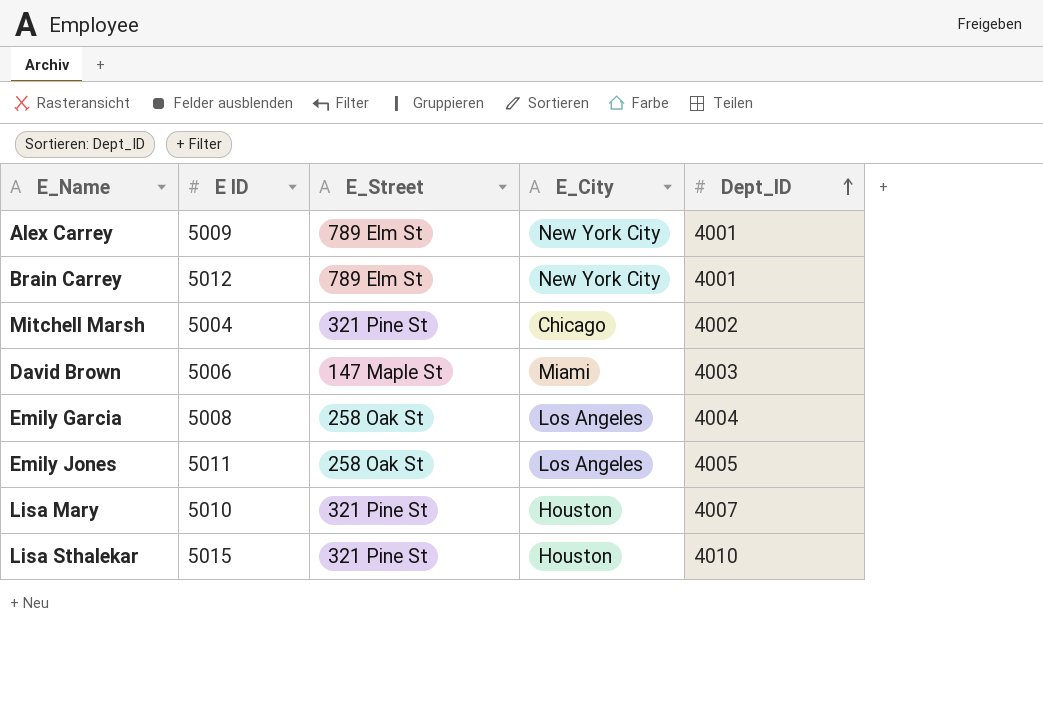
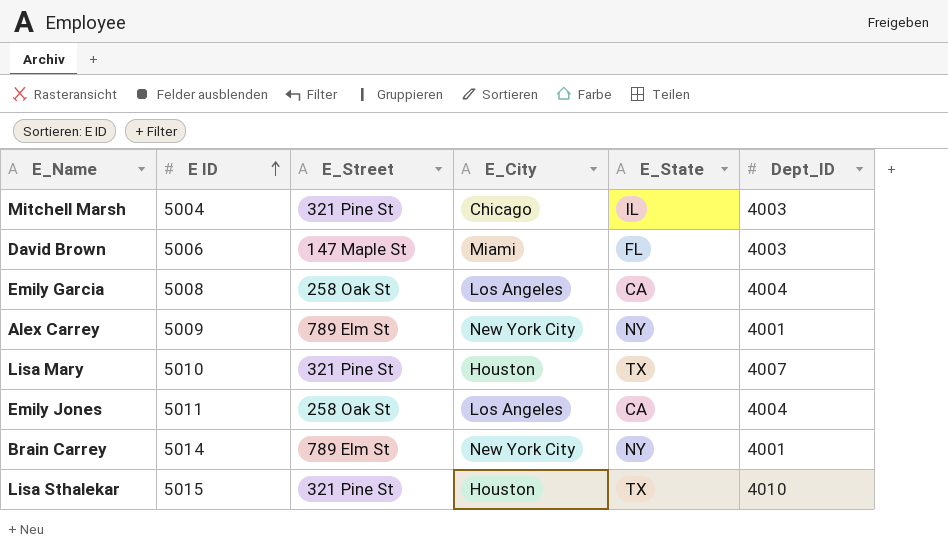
row order: Dept_ID ascending -> E ID ascending
column E_State | position: none -> 5
Mitchell Marsh | Dept_ID: 4002 -> 4003
Emily Jones | Dept_ID: 4005 -> 4004
Brain Carrey | E ID: 5012 -> 5014

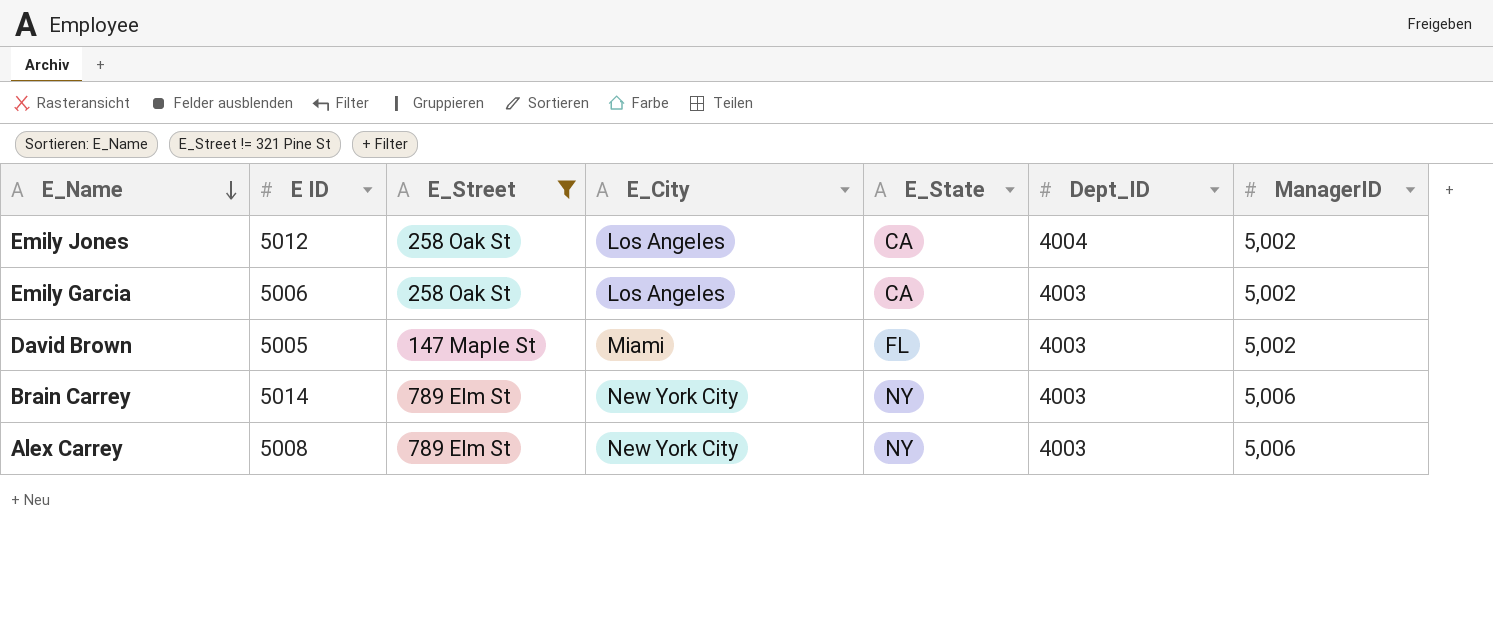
filter: none -> E_Street != 321 Pine St
row order: E ID ascending -> E_Name descending
column ManagerID | position: none -> 7
Emily Jones | E ID: 5011 -> 5012
Emily Garcia | E ID: 5008 -> 5006
Emily Garcia | Dept_ID: 4004 -> 4003
David Brown | E ID: 5006 -> 5005
Brain Carrey | Dept_ID: 4001 -> 4003
Alex Carrey | E ID: 5009 -> 5008
Alex Carrey | Dept_ID: 4001 -> 4003

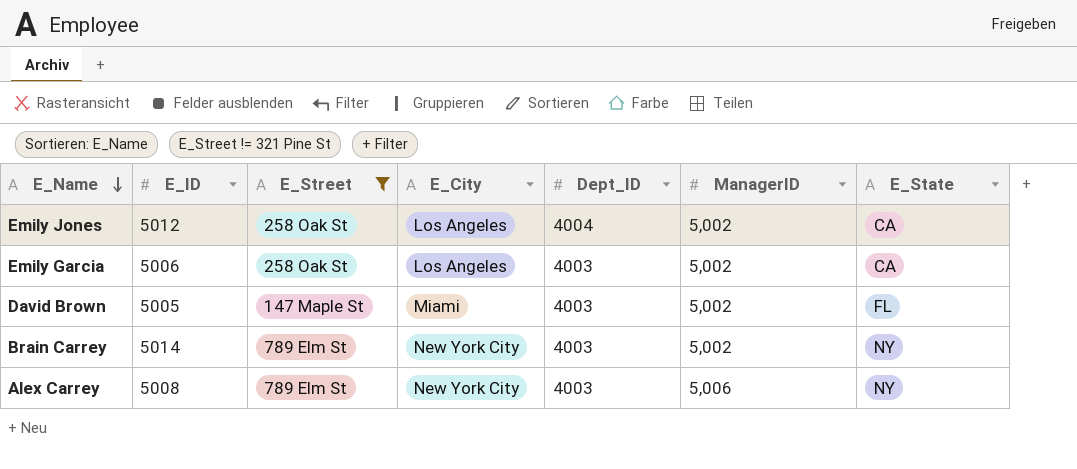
column name: E ID -> E_ID
column E_State | position: 5 -> 7
Brain Carrey | ManagerID: 5,006 -> 5,002

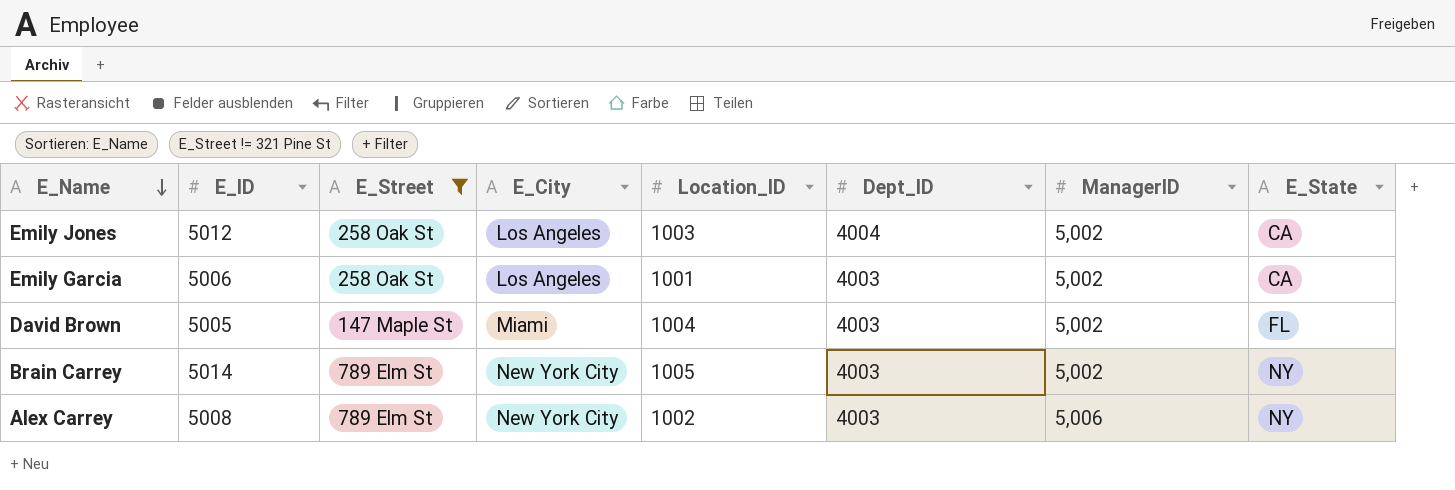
column Location_ID | position: none -> 5

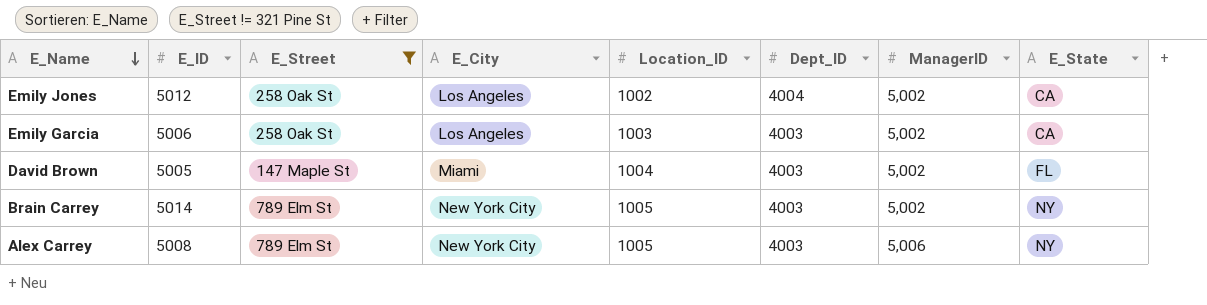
Emily Jones | Location_ID: 1003 -> 1002
Emily Garcia | Location_ID: 1001 -> 1003
Alex Carrey | Location_ID: 1002 -> 1005

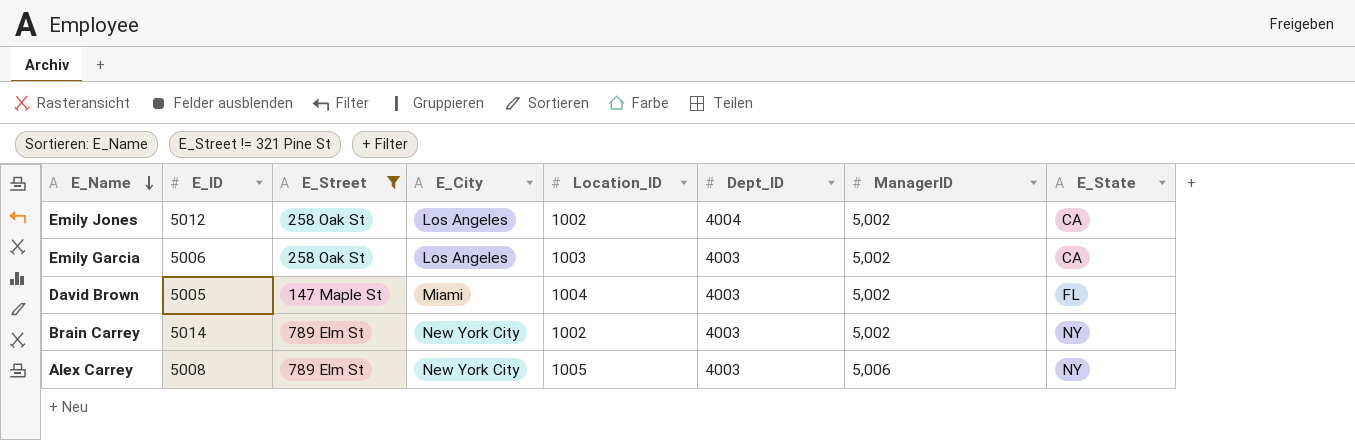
Brain Carrey | Location_ID: 1005 -> 1002

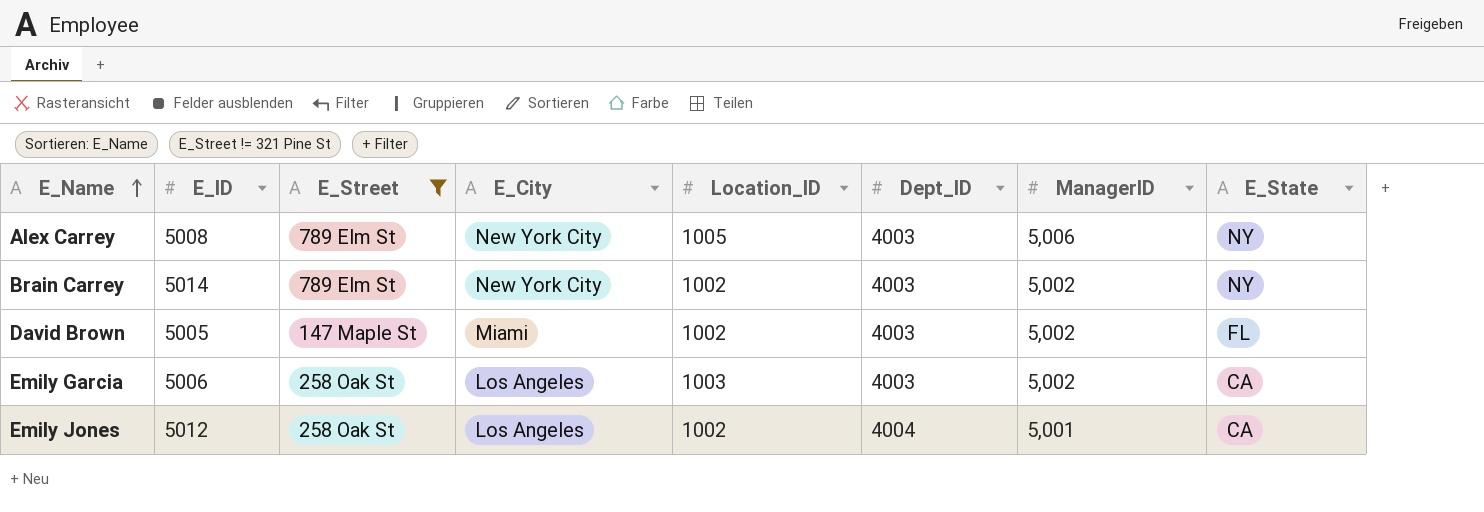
row order: E_Name descending -> E_Name ascending
David Brown | Location_ID: 1004 -> 1002
Emily Jones | ManagerID: 5,002 -> 5,001

